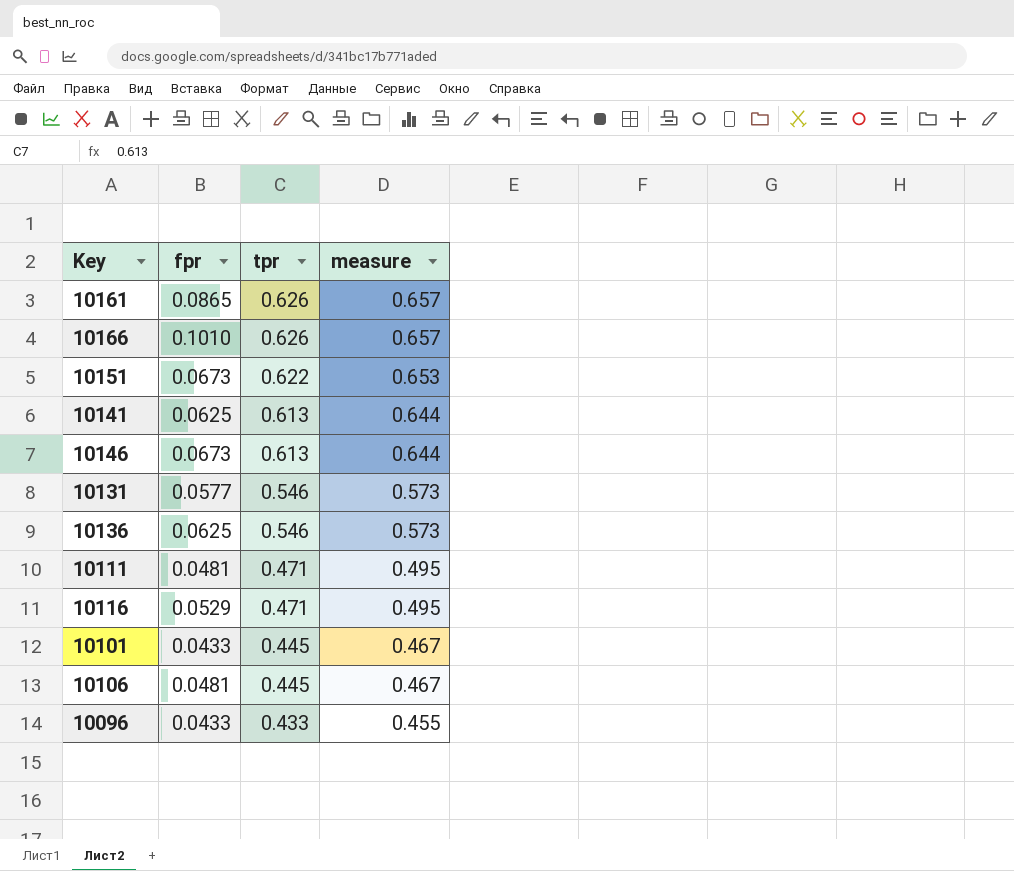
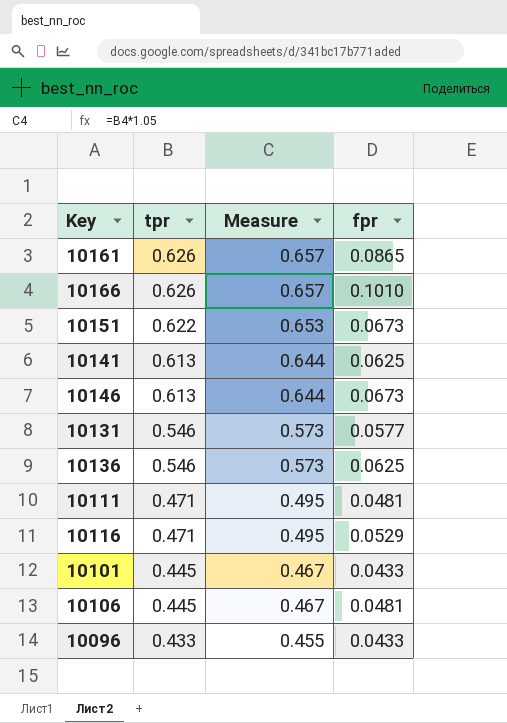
column name: measure -> Measure
column fpr | position: 2 -> 4

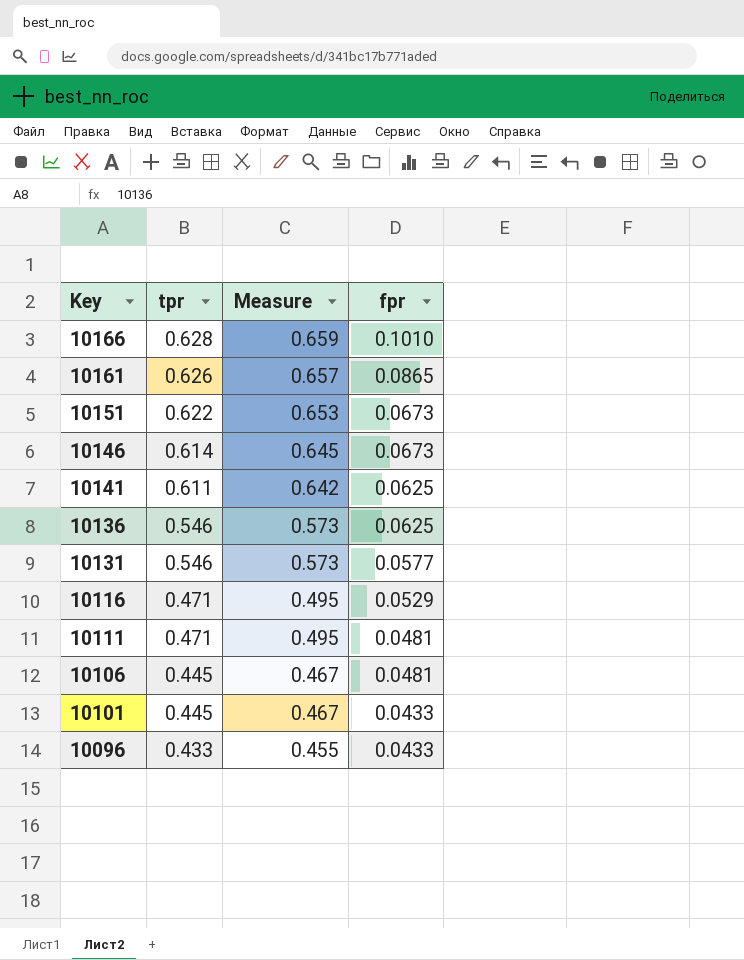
row order: tpr descending -> Key descending
10166 | tpr: 0.626 -> 0.628
10166 | Measure: 0.657 -> 0.659
10146 | tpr: 0.613 -> 0.614
10146 | Measure: 0.644 -> 0.645
10141 | tpr: 0.613 -> 0.611
10141 | Measure: 0.644 -> 0.642

